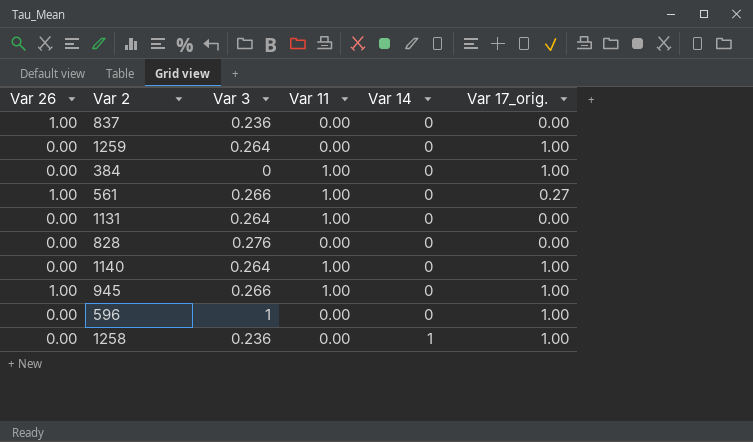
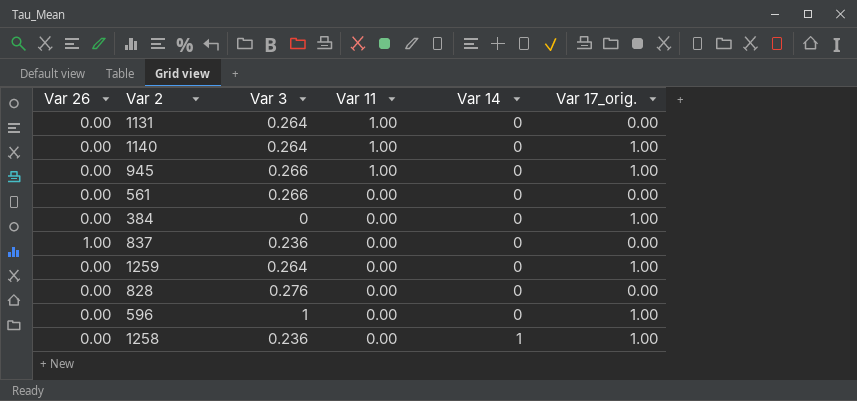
row order: Var 14 ascending -> Var 11 descending
945 | Var 26: 1.00 -> 0.00
561 | Var 26: 1.00 -> 0.00
561 | Var 11: 1.00 -> 0.00
561 | Var 17_orig.: 0.27 -> 0.00
384 | Var 11: 1.00 -> 0.00

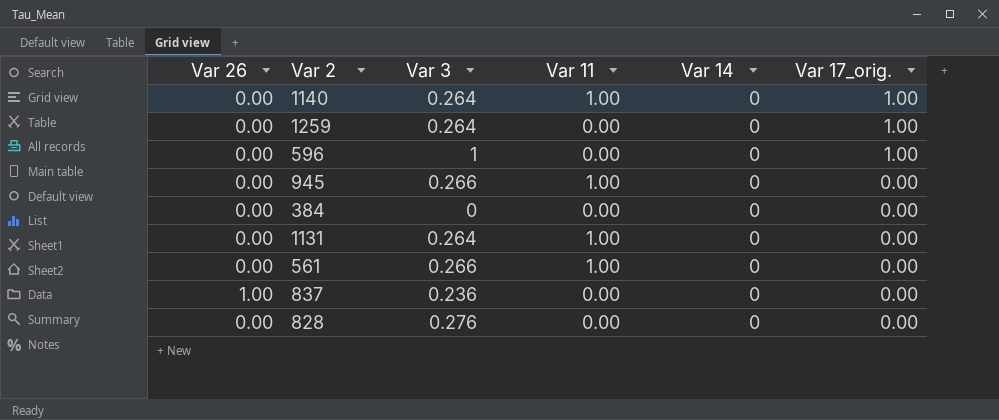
row order: Var 11 descending -> Var 17_orig. descending
row 1258: 0.00 | 0.236 | 0.00 | 1 | 1.00 -> none
945 | Var 17_orig.: 1.00 -> 0.00
384 | Var 17_orig.: 1.00 -> 0.00
561 | Var 11: 0.00 -> 1.00

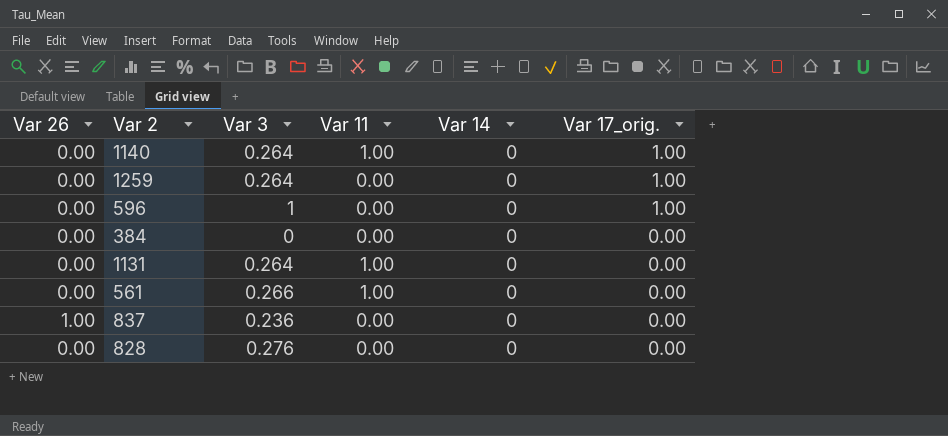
row 945: 0.00 | 0.266 | 1.00 | 0 | 0.00 -> none

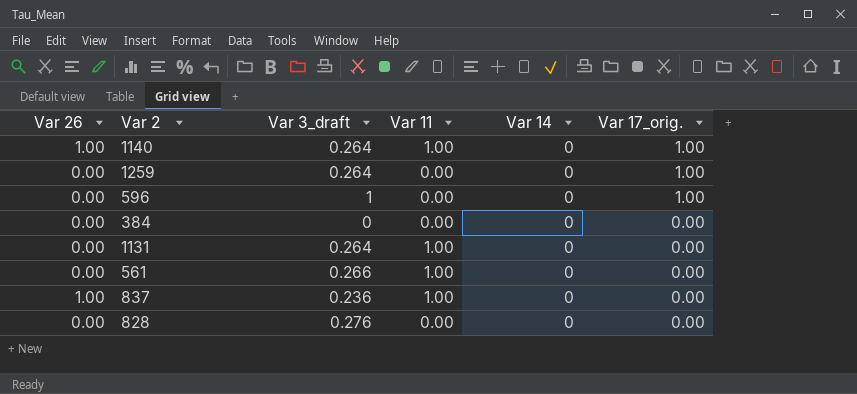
column name: Var 3 -> Var 3_draft
1140 | Var 26: 0.00 -> 1.00
837 | Var 11: 0.00 -> 1.00

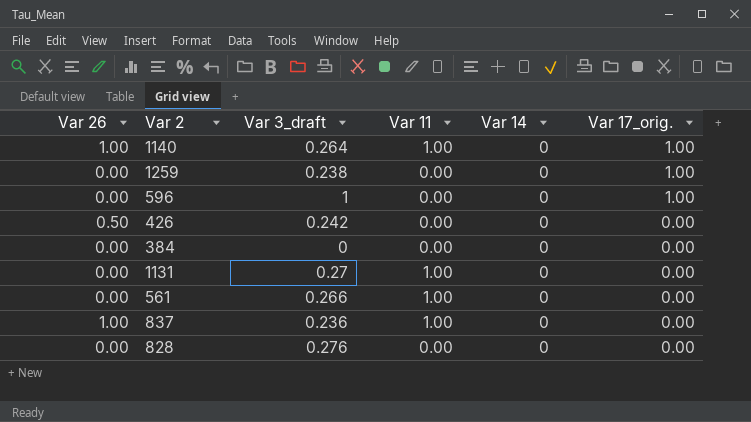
1259 | Var 3_draft: 0.264 -> 0.238
row 426: none -> 0.50 | 0.242 | 0.00 | 0 | 0.00
1131 | Var 3_draft: 0.264 -> 0.27

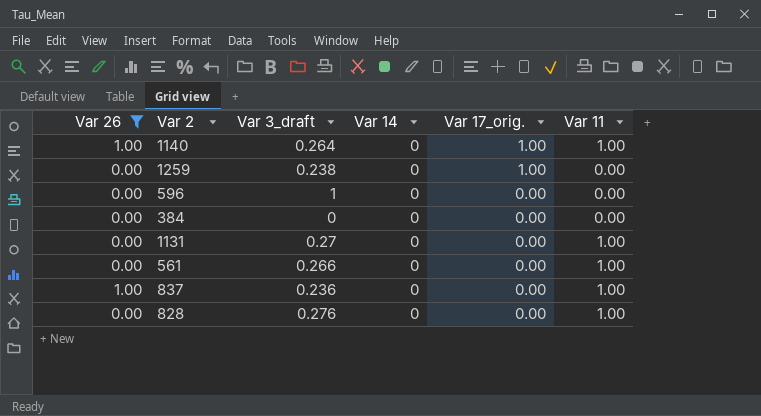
filter: none -> Var 26 != 0.50
column Var 11 | position: 4 -> 6
596 | Var 17_orig.: 1.00 -> 0.00
828 | Var 11: 0.00 -> 1.00

